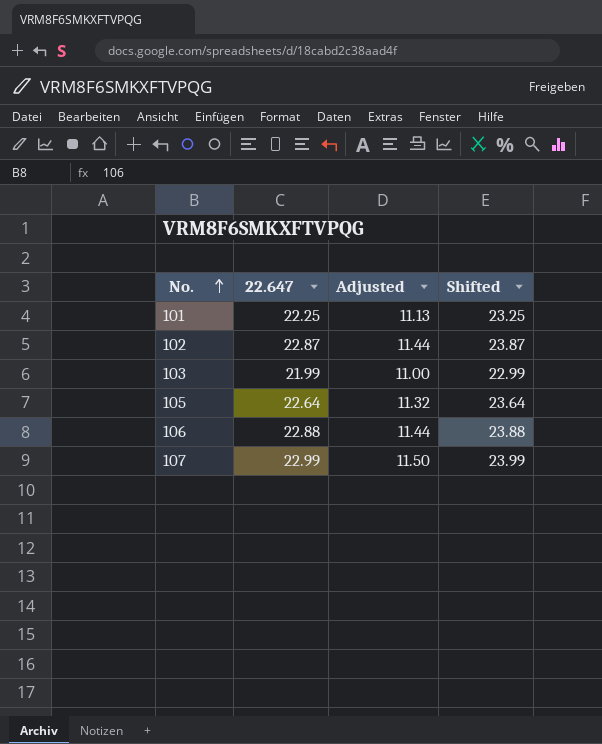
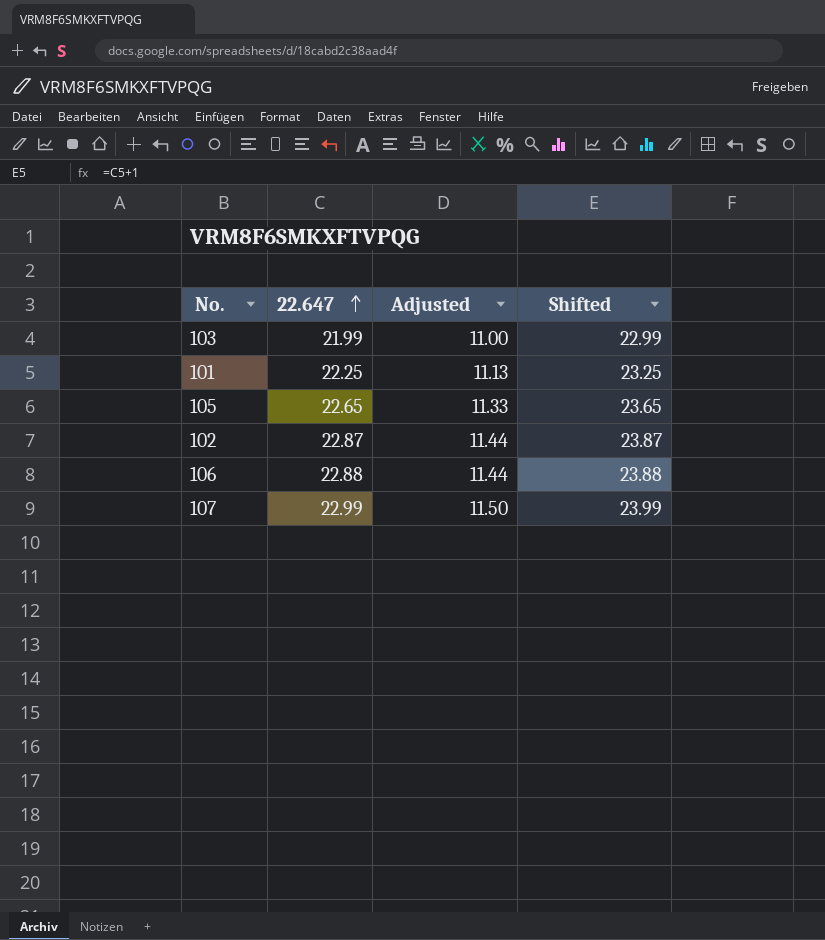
row order: No. ascending -> 22.647 ascending
105 | 22.647: 22.64 -> 22.65
105 | Adjusted: 11.32 -> 11.33
105 | Shifted: 23.64 -> 23.65

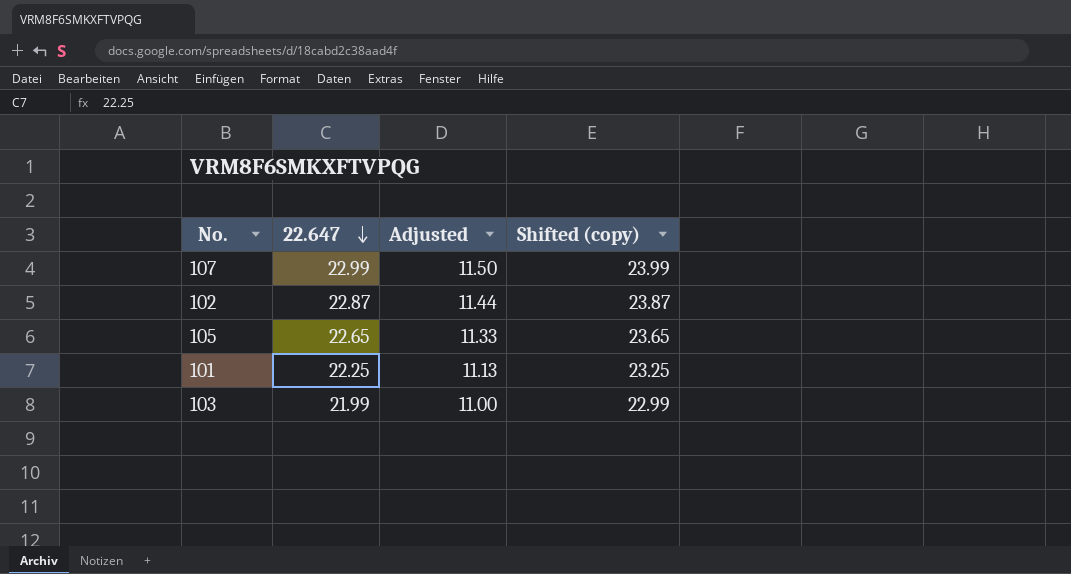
row order: 22.647 ascending -> 22.647 descending
column name: Shifted -> Shifted (copy)
row 106: 22.88 | 11.44 | 23.88 -> none

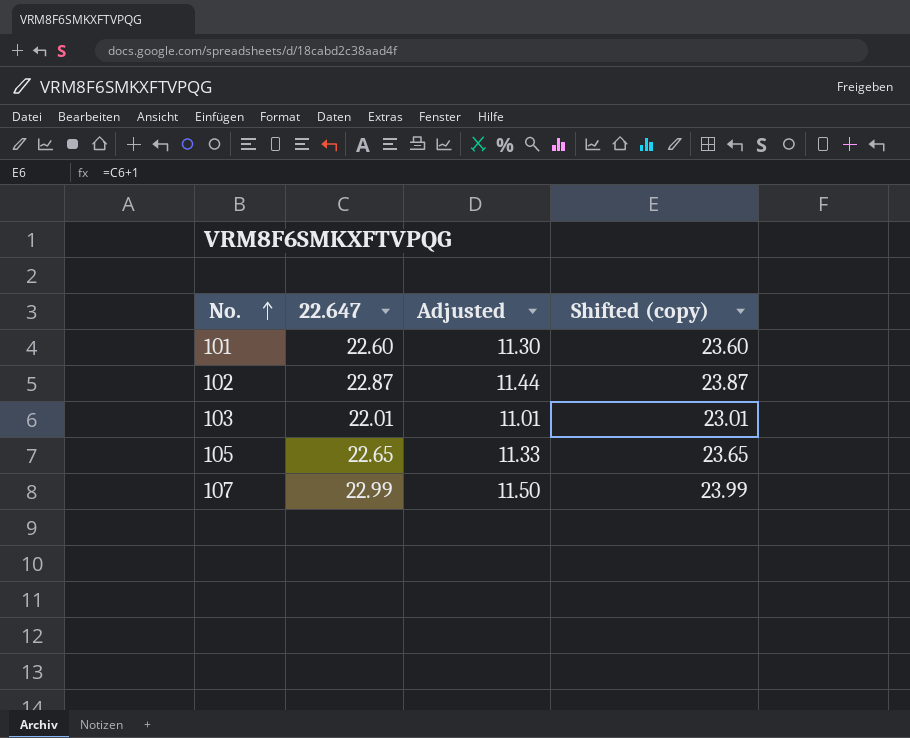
row order: 22.647 descending -> No. ascending
101 | 22.647: 22.25 -> 22.60
101 | Adjusted: 11.13 -> 11.30
101 | Shifted (copy): 23.25 -> 23.60
103 | 22.647: 21.99 -> 22.01
103 | Adjusted: 11.00 -> 11.01
103 | Shifted (copy): 22.99 -> 23.01

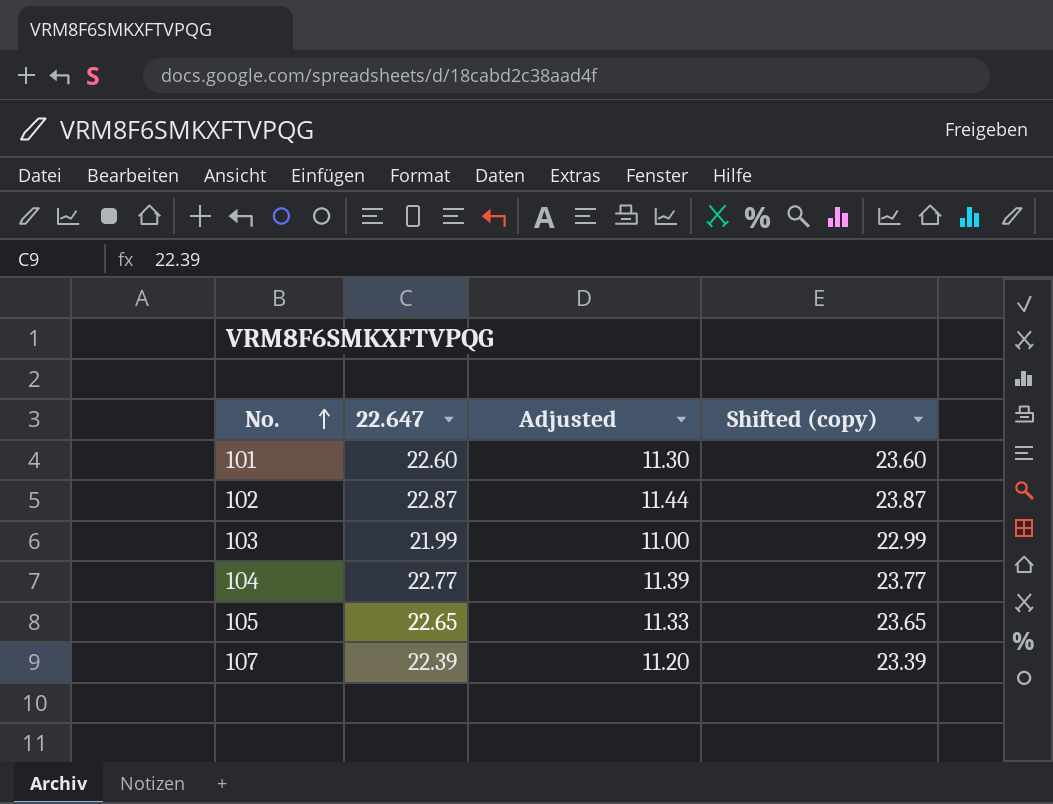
103 | 22.647: 22.01 -> 21.99
103 | Adjusted: 11.01 -> 11.00
103 | Shifted (copy): 23.01 -> 22.99
row 104: none -> 22.77 | 11.39 | 23.77
107 | 22.647: 22.99 -> 22.39
107 | Adjusted: 11.50 -> 11.20
107 | Shifted (copy): 23.99 -> 23.39

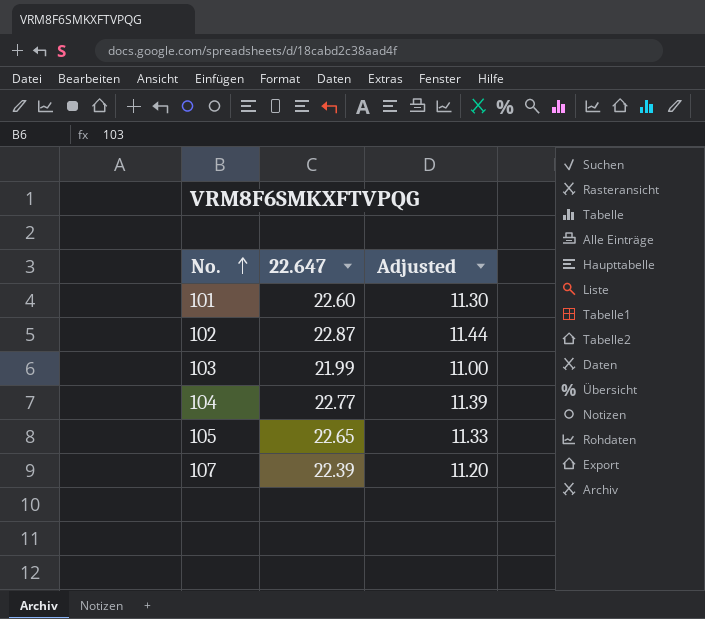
column Shifted (copy) | formula: [22.647] + 1 -> none

